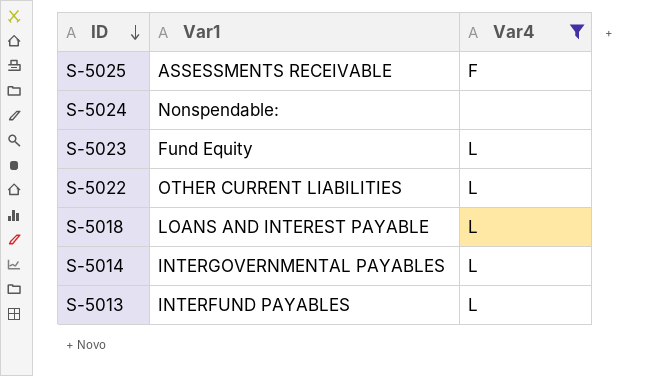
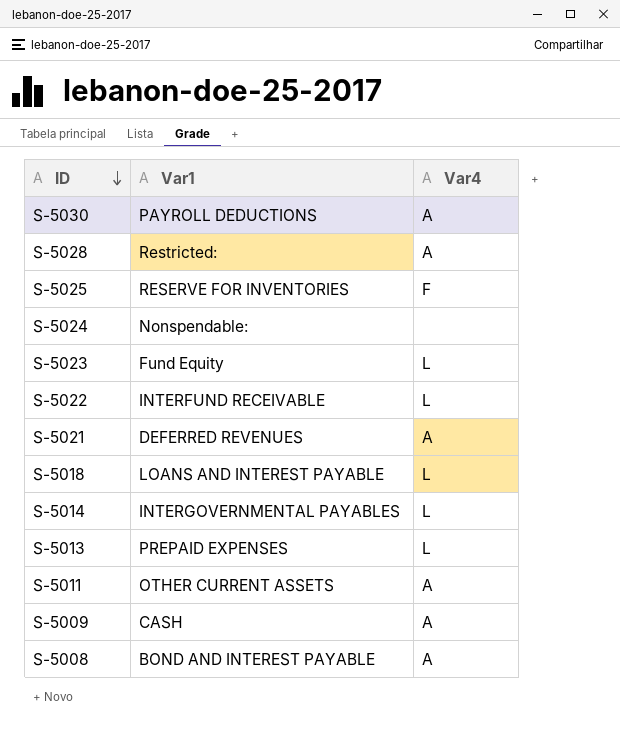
filter: Var4 != A -> none
S-5025 | Var1: ASSESSMENTS RECEIVABLE -> RESERVE FOR INVENTORIES
S-5022 | Var1: OTHER CURRENT LIABILITIES -> INTERFUND RECEIVABLE
S-5013 | Var1: INTERFUND PAYABLES -> PREPAID EXPENSES

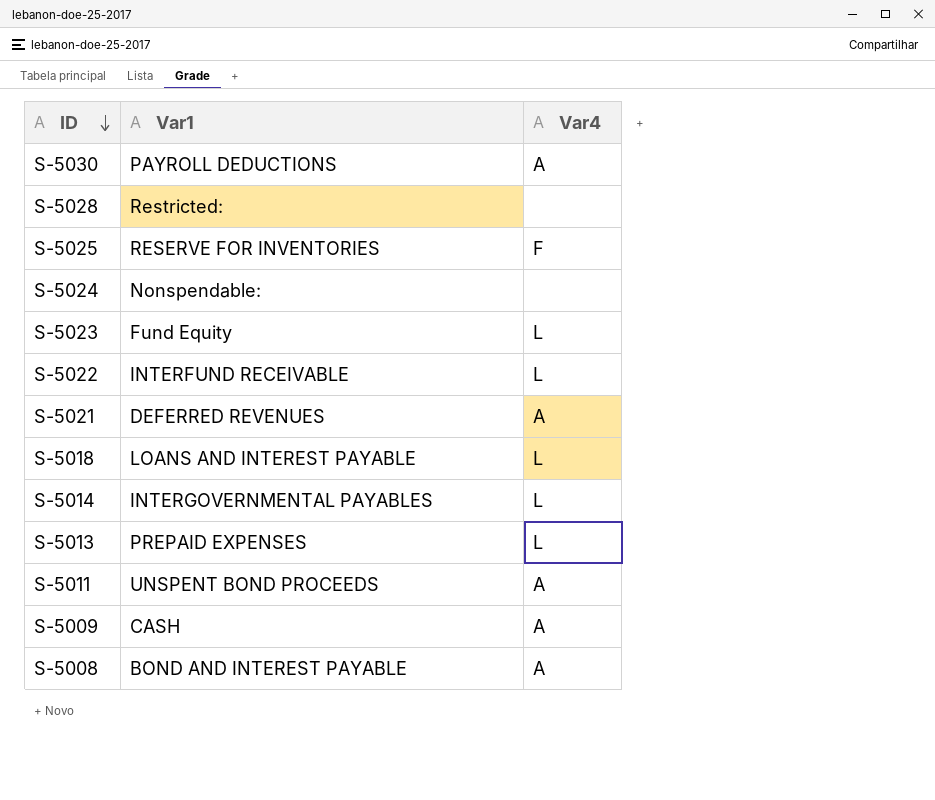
S-5028 | Var4: A -> none
S-5011 | Var1: OTHER CURRENT ASSETS -> UNSPENT BOND PROCEEDS

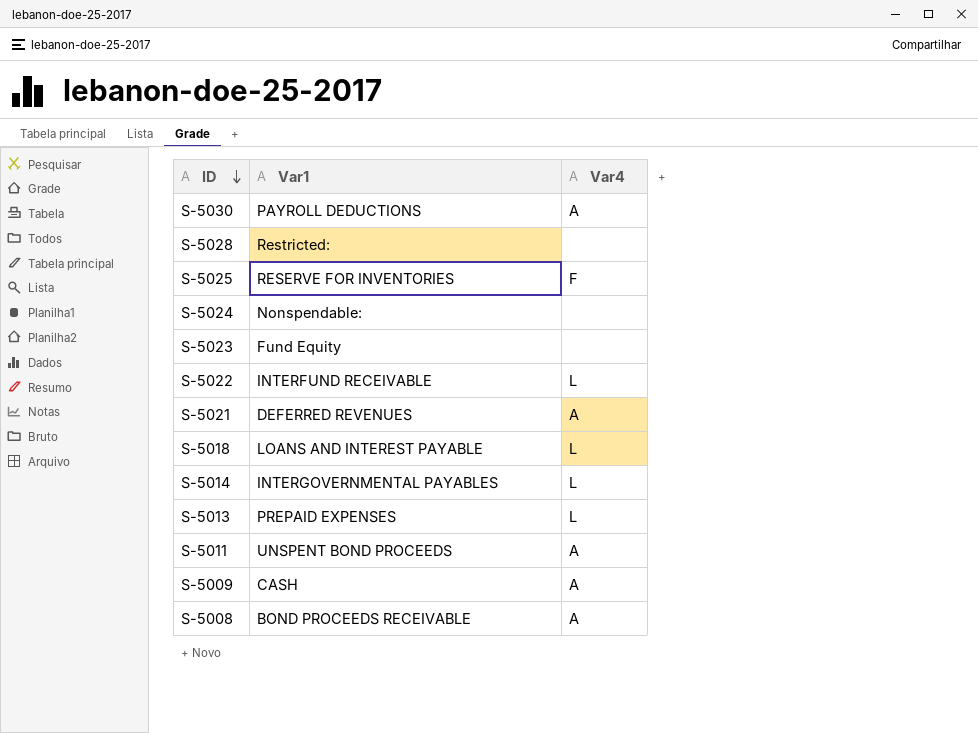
S-5023 | Var4: L -> none
S-5008 | Var1: BOND AND INTEREST PAYABLE -> BOND PROCEEDS RECEIVABLE

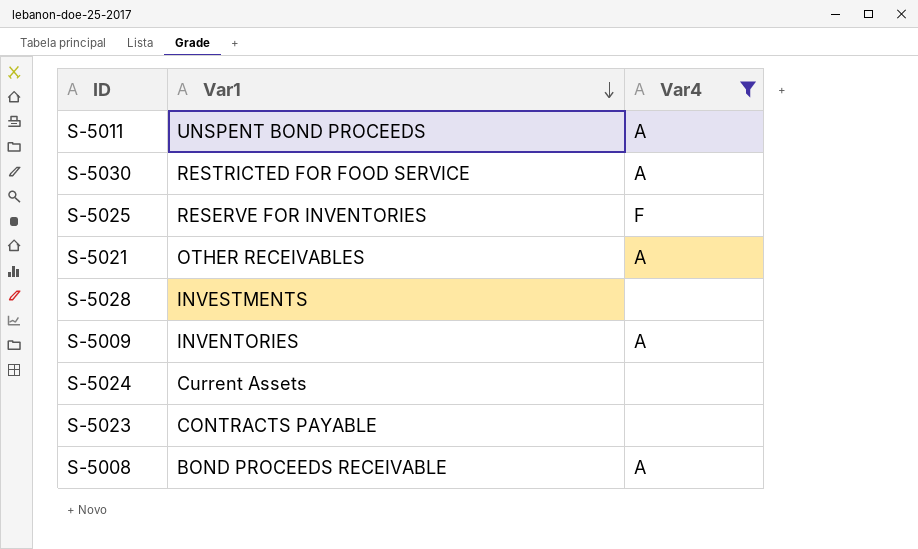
filter: none -> Var4 != L
row order: ID descending -> Var1 descending
S-5030 | Var1: PAYROLL DEDUCTIONS -> RESTRICTED FOR FOOD SERVICE
S-5021 | Var1: DEFERRED REVENUES -> OTHER RECEIVABLES
S-5028 | Var1: Restricted: -> INVESTMENTS
S-5009 | Var1: CASH -> INVENTORIES
S-5024 | Var1: Nonspendable: -> Current Assets
S-5023 | Var1: Fund Equity -> CONTRACTS PAYABLE

